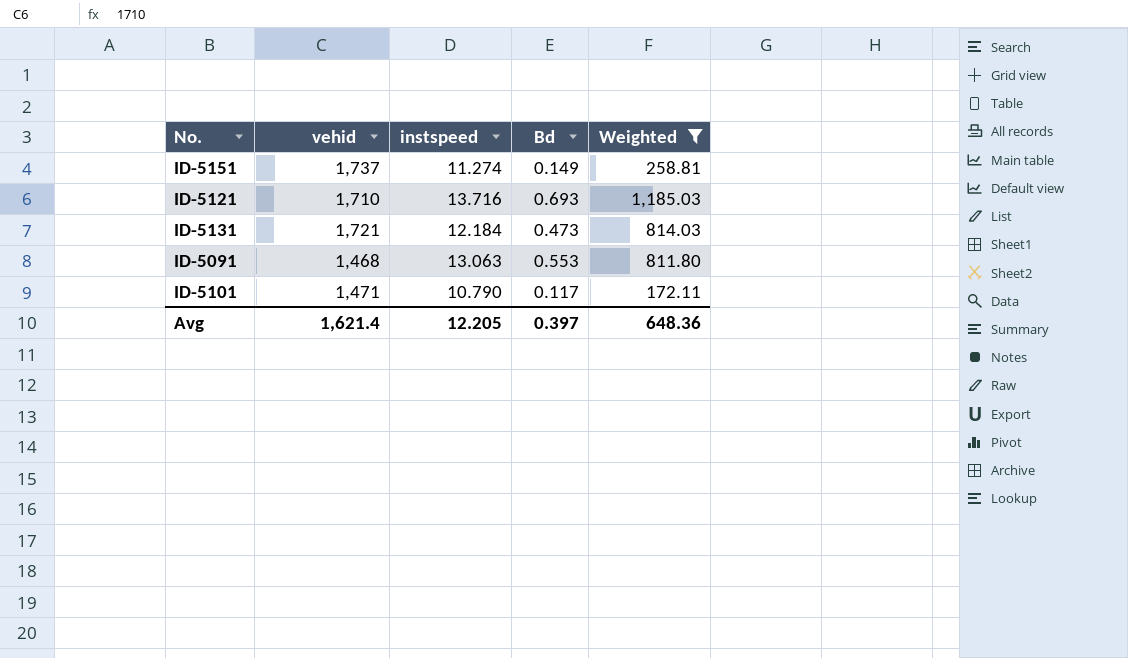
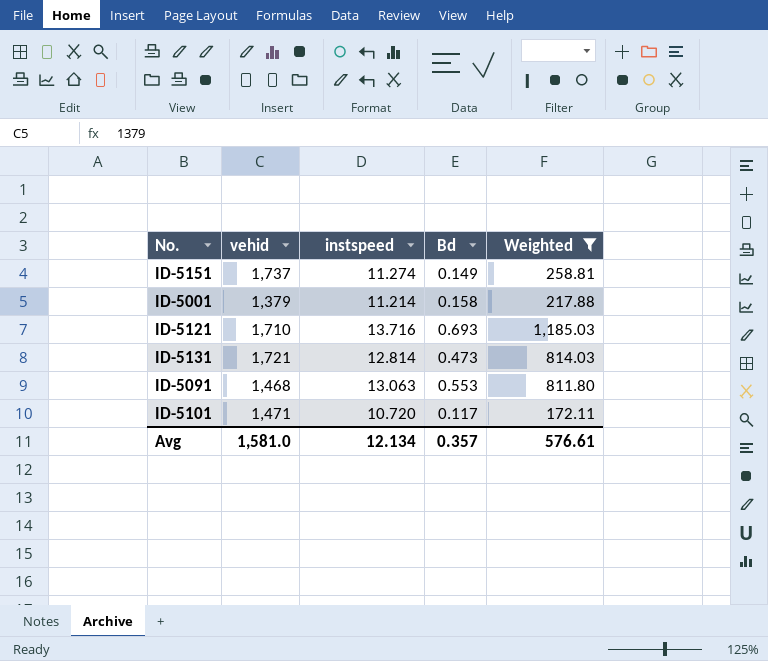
row ID-5001: none -> 1,379 | 11.214 | 0.158 | 217.88
ID-5131 | instspeed: 12.184 -> 12.814
ID-5101 | instspeed: 10.790 -> 10.720
Avg | vehid: 1,621.4 -> 1,581.0
Avg | instspeed: 12.205 -> 12.134
Avg | Bd: 0.397 -> 0.357
Avg | Weighted: 648.36 -> 576.61

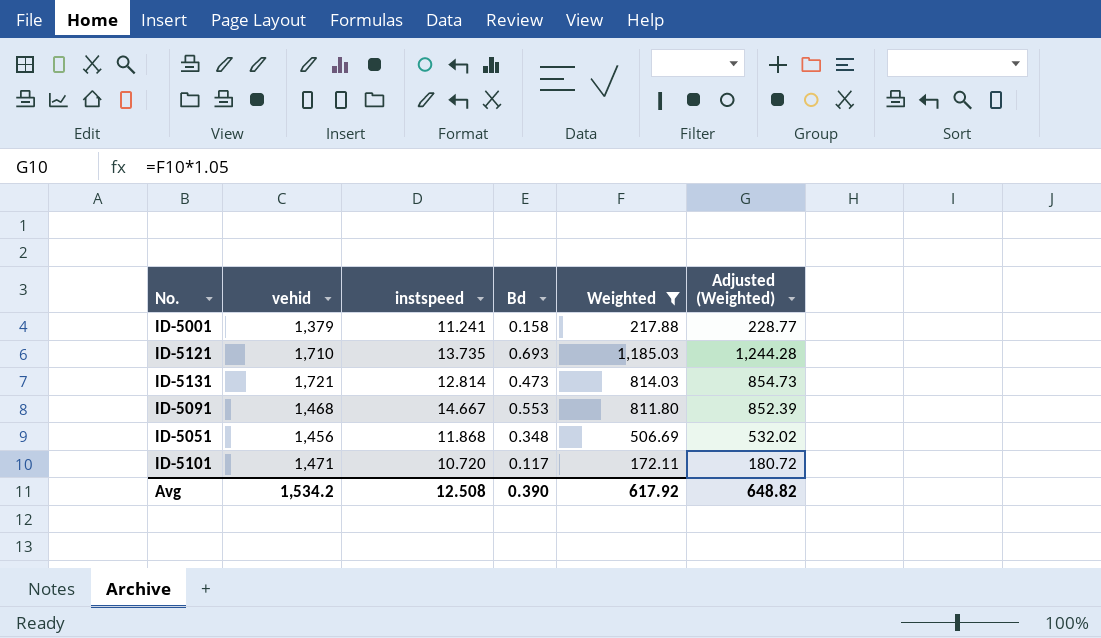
column Adjusted (Weighted) | formula: none -> [Weighted] * 1.05
row ID-5151: 1,737 | 11.274 | 0.149 | 258.81 -> none
ID-5001 | instspeed: 11.214 -> 11.241
ID-5121 | instspeed: 13.716 -> 13.735
ID-5091 | instspeed: 13.063 -> 14.667
row ID-5051: none -> 1,456 | 11.868 | 0.348 | 506.69 | 532.02
Avg | vehid: 1,581.0 -> 1,534.2
Avg | instspeed: 12.134 -> 12.508
Avg | Bd: 0.357 -> 0.390
Avg | Weighted: 576.61 -> 617.92

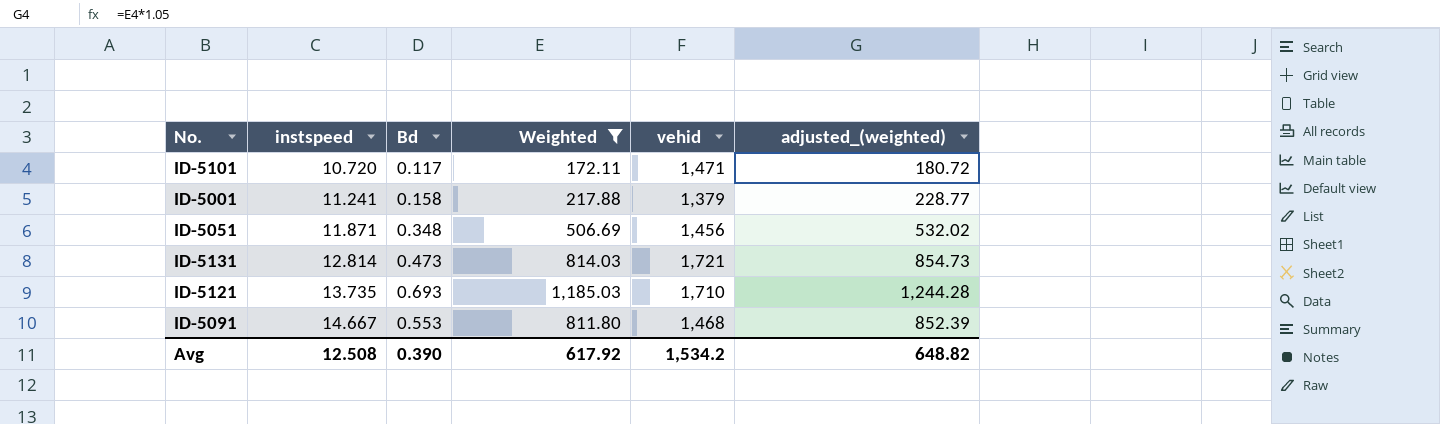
row order: none -> instspeed ascending
column vehid | position: 2 -> 5
column name: Adjusted (Weighted) -> adjusted_(weighted)
ID-5051 | instspeed: 11.868 -> 11.871

